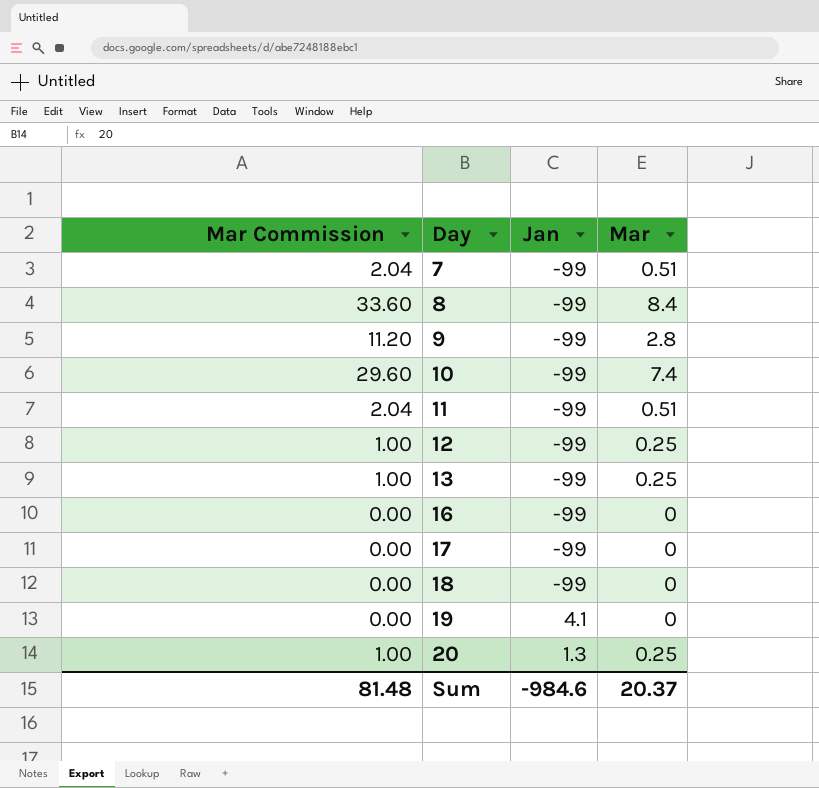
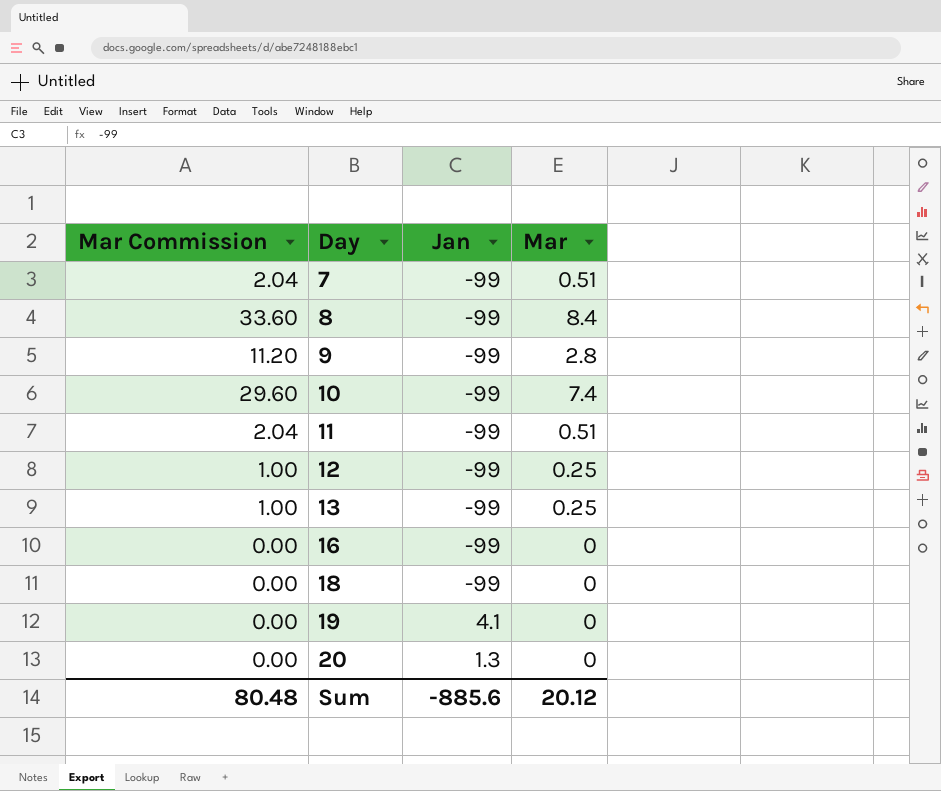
row 17: 0.00 | -99 | 0 -> none
20 | Mar Commission: 1.00 -> 0.00
20 | Mar: 0.25 -> 0
Sum | Mar Commission: 81.48 -> 80.48
Sum | Jan: -984.6 -> -885.6
Sum | Mar: 20.37 -> 20.12

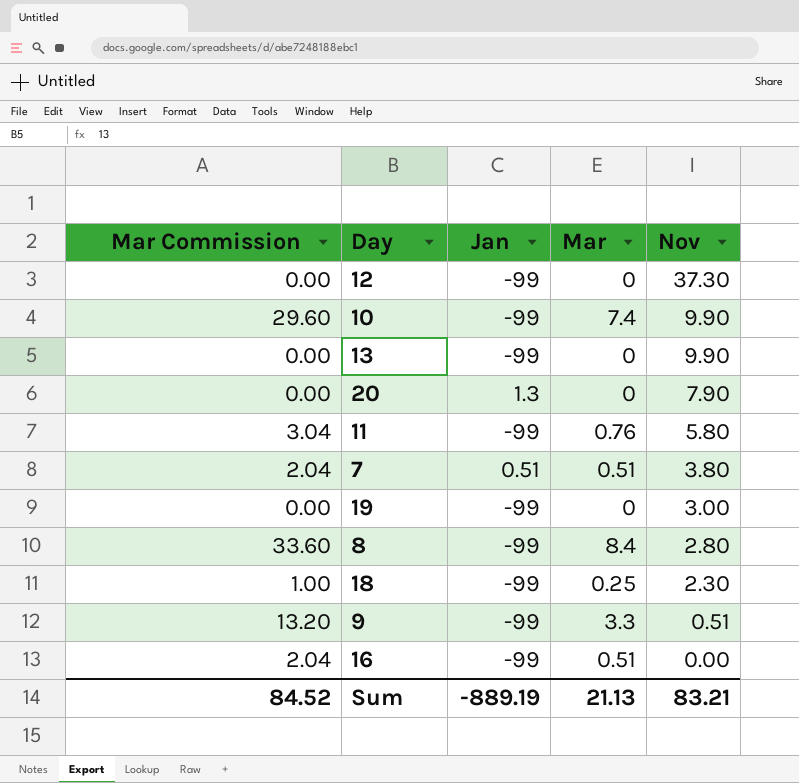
row order: Day ascending -> Nov descending
column Nov | position: none -> 5
12 | Mar Commission: 1.00 -> 0.00
12 | Mar: 0.25 -> 0
13 | Mar Commission: 1.00 -> 0.00
13 | Mar: 0.25 -> 0
11 | Mar Commission: 2.04 -> 3.04
11 | Mar: 0.51 -> 0.76
7 | Jan: -99 -> 0.51
19 | Jan: 4.1 -> -99
18 | Mar Commission: 0.00 -> 1.00
18 | Mar: 0 -> 0.25
9 | Mar Commission: 11.20 -> 13.20
9 | Mar: 2.8 -> 3.3
16 | Mar Commission: 0.00 -> 2.04
16 | Mar: 0 -> 0.51
Sum | Mar Commission: 80.48 -> 84.52
Sum | Jan: -885.6 -> -889.19
Sum | Mar: 20.12 -> 21.13

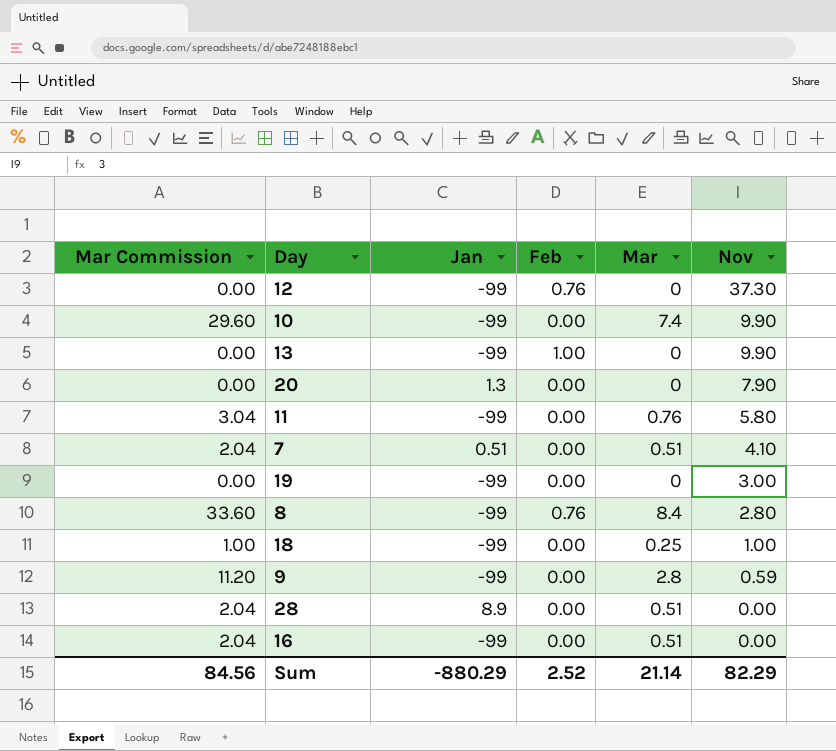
column Feb | position: none -> 4
7 | Nov: 3.80 -> 4.10
18 | Nov: 2.30 -> 1.00
9 | Mar Commission: 13.20 -> 11.20
9 | Mar: 3.3 -> 2.8
9 | Nov: 0.51 -> 0.59
row 28: none -> 2.04 | 8.9 | 0.00 | 0.51 | 0.00
Sum | Mar Commission: 84.52 -> 84.56
Sum | Jan: -889.19 -> -880.29
Sum | Mar: 21.13 -> 21.14
Sum | Nov: 83.21 -> 82.29

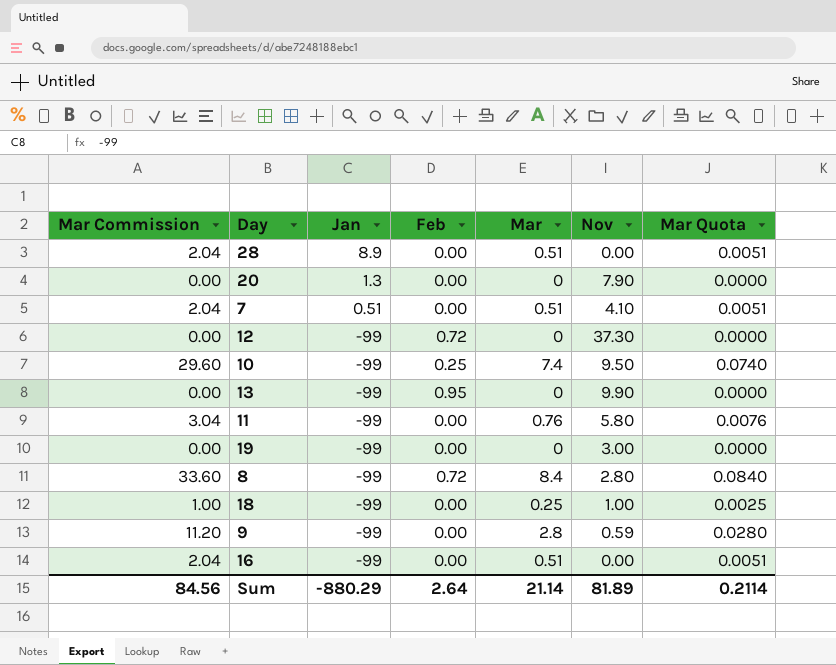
row order: Nov descending -> Jan descending
column Mar Quota | formula: none -> [Mar] * 0.01
12 | Feb: 0.76 -> 0.72
10 | Feb: 0.00 -> 0.25
10 | Nov: 9.90 -> 9.50
13 | Feb: 1.00 -> 0.95
8 | Feb: 0.76 -> 0.72
Sum | Feb: 2.52 -> 2.64
Sum | Nov: 82.29 -> 81.89

